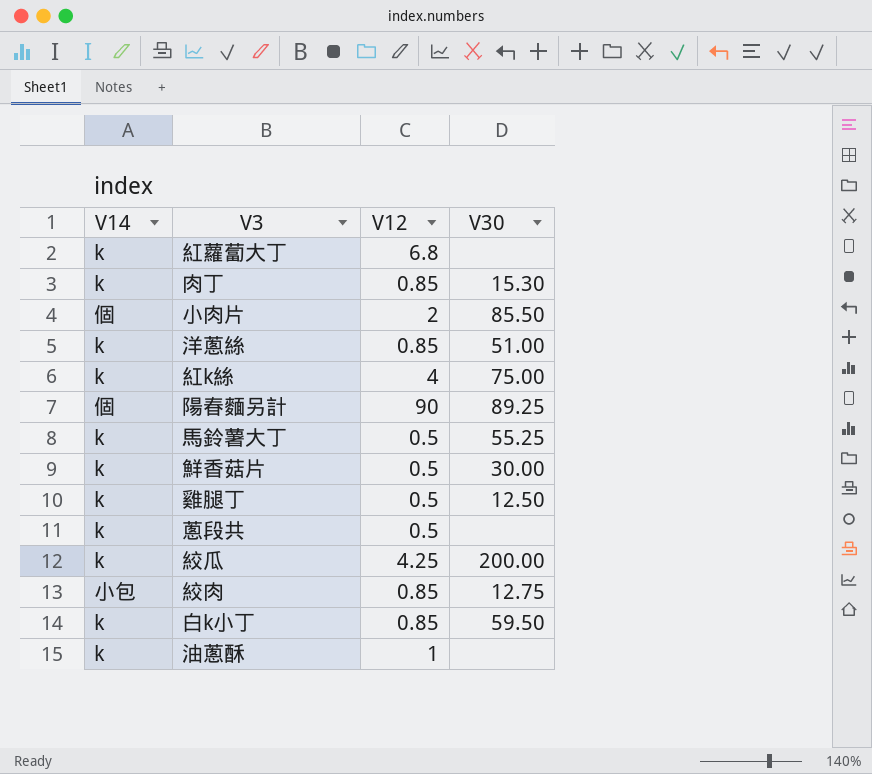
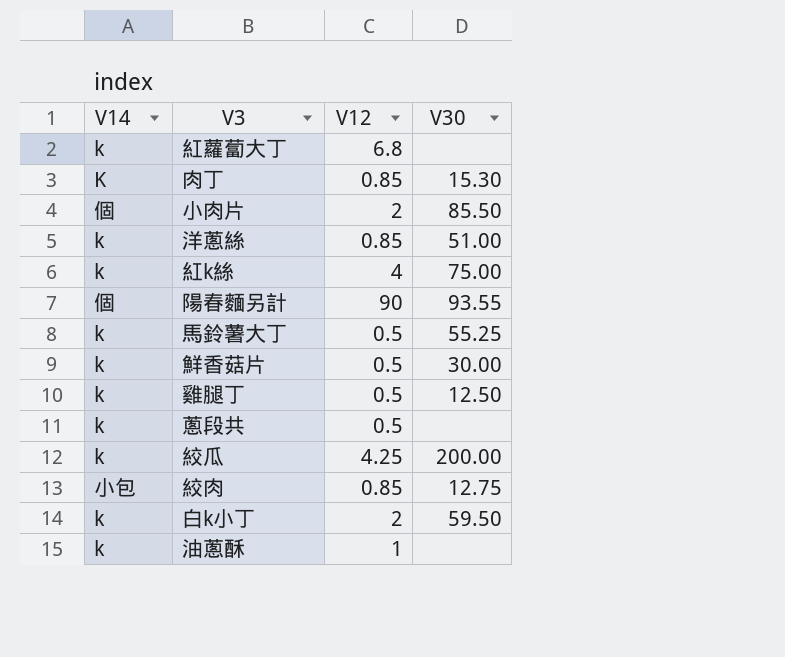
肉丁 | V14: k -> K
陽春麵另計 | V30: 89.25 -> 93.55
白k小丁 | V12: 0.85 -> 2

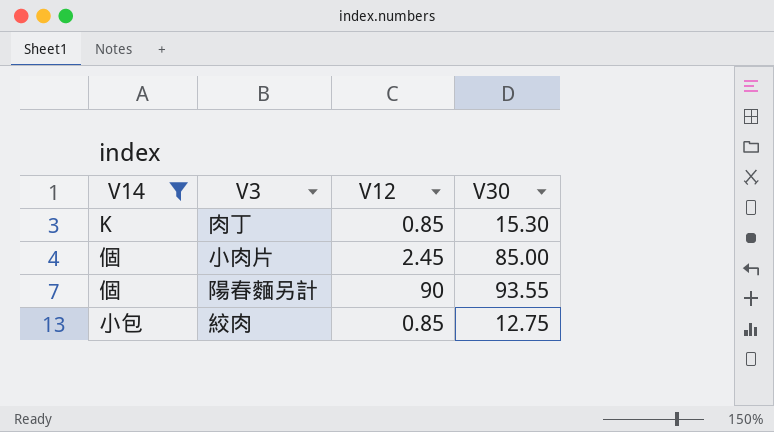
filter: none -> V14 != k
小肉片 | V12: 2 -> 2.45
小肉片 | V30: 85.50 -> 85.00

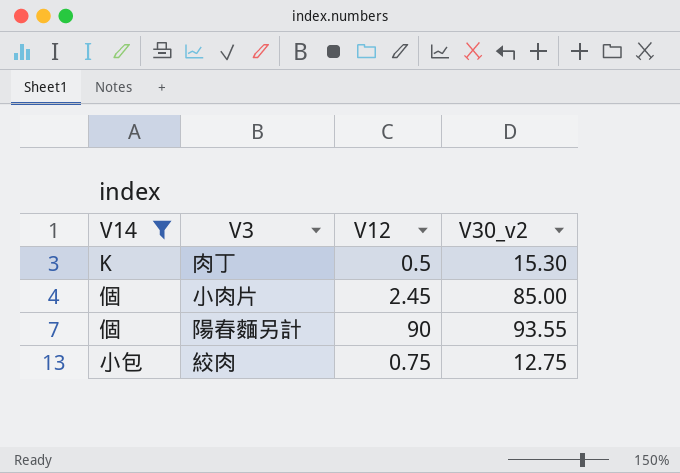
column name: V30 -> V30_v2
肉丁 | V12: 0.85 -> 0.5
絞肉 | V12: 0.85 -> 0.75

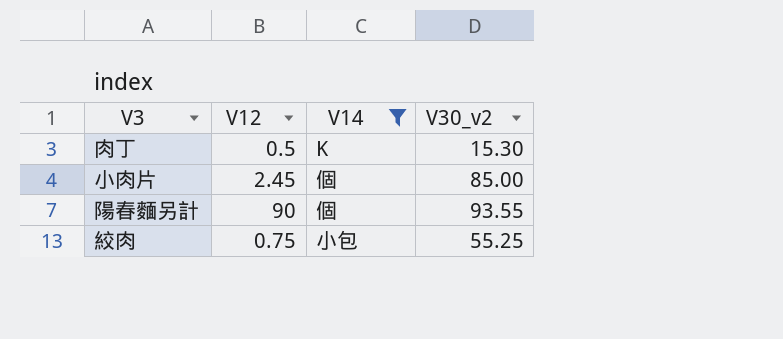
column V14 | position: 1 -> 3
絞肉 | V30_v2: 12.75 -> 55.25

